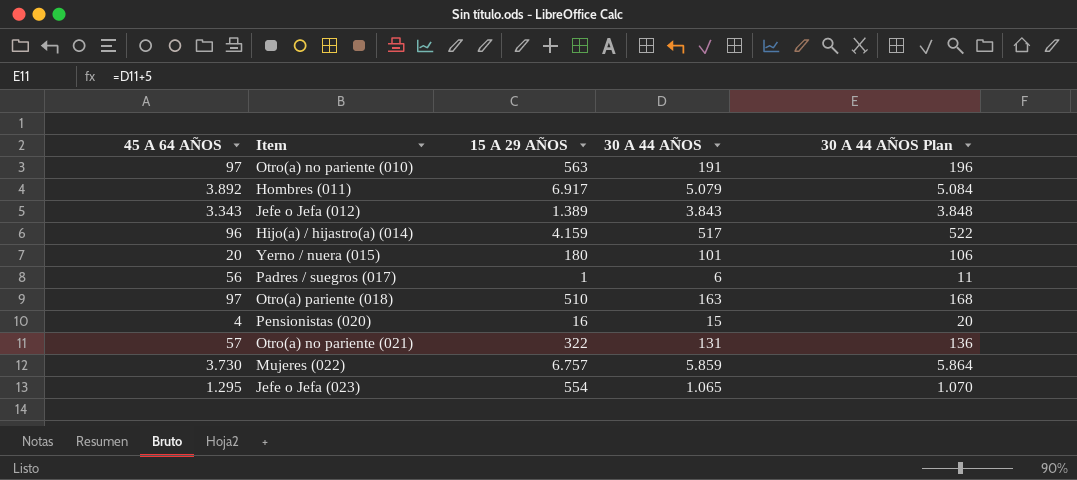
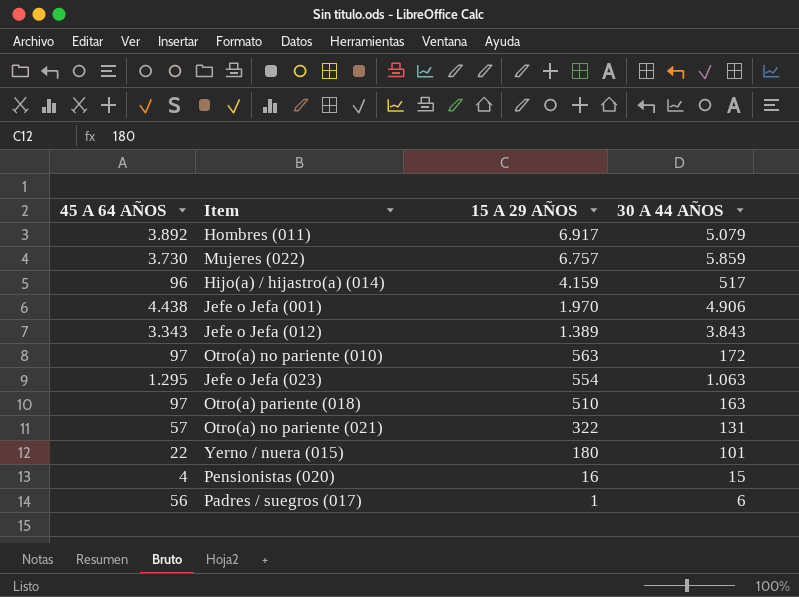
row order: none -> 15 A 29 AÑOS descending
column 30 A 44 AÑOS Plan | formula: [30 A 44 AÑOS] + 5 -> none
row Jefe o Jefa (001): none -> 4.438 | 1.970 | 4.906
Otro(a) no pariente (010) | 30 A 44 AÑOS: 191 -> 172
Jefe o Jefa (023) | 30 A 44 AÑOS: 1.065 -> 1.063
Yerno / nuera (015) | 45 A 64 AÑOS: 20 -> 22

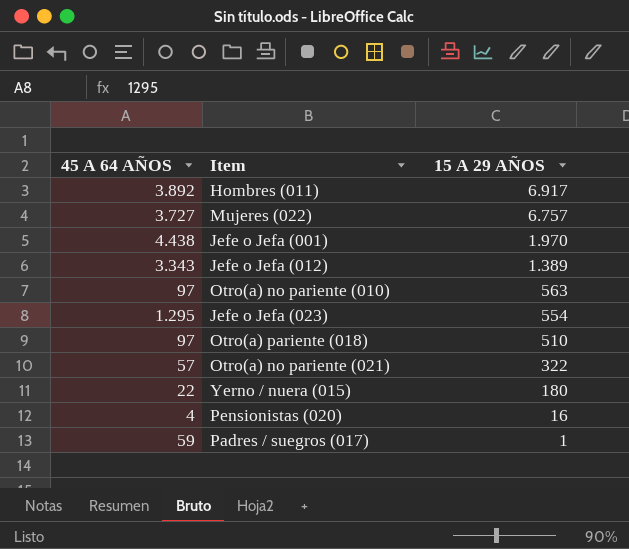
column 30 A 44 AÑOS | position: 4 -> none
row Hijo(a) / hijastro(a) (014): 96 | 4.159 | 517 -> none
Mujeres (022) | 45 A 64 AÑOS: 3.730 -> 3.727
Padres / suegros (017) | 45 A 64 AÑOS: 56 -> 59

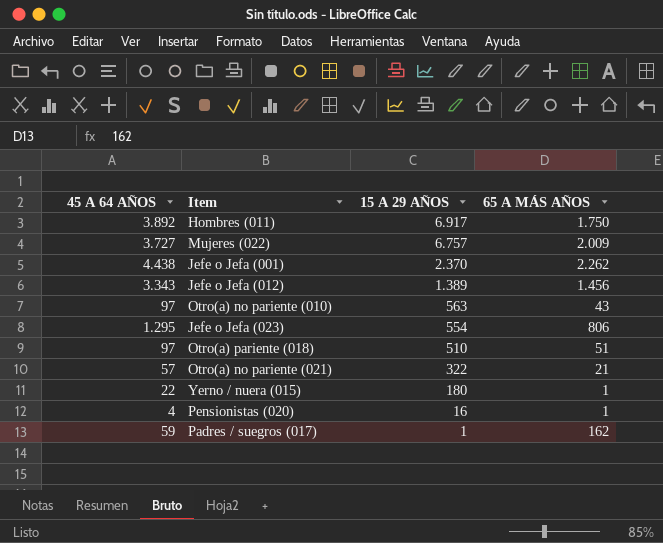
column 65 A MÁS AÑOS | position: none -> 4
Jefe o Jefa (001) | 15 A 29 AÑOS: 1.970 -> 2.370

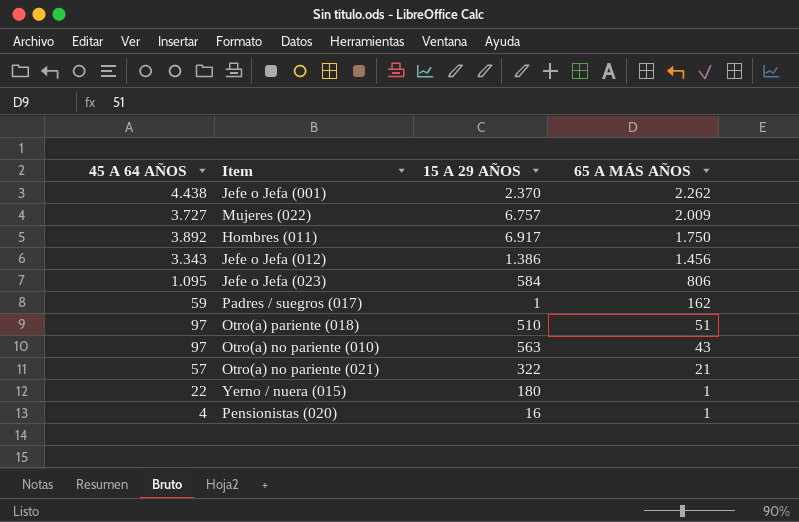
row order: 15 A 29 AÑOS descending -> 65 A MÁS AÑOS descending
Jefe o Jefa (012) | 15 A 29 AÑOS: 1.389 -> 1.386
Jefe o Jefa (023) | 45 A 64 AÑOS: 1.295 -> 1.095
Jefe o Jefa (023) | 15 A 29 AÑOS: 554 -> 584

